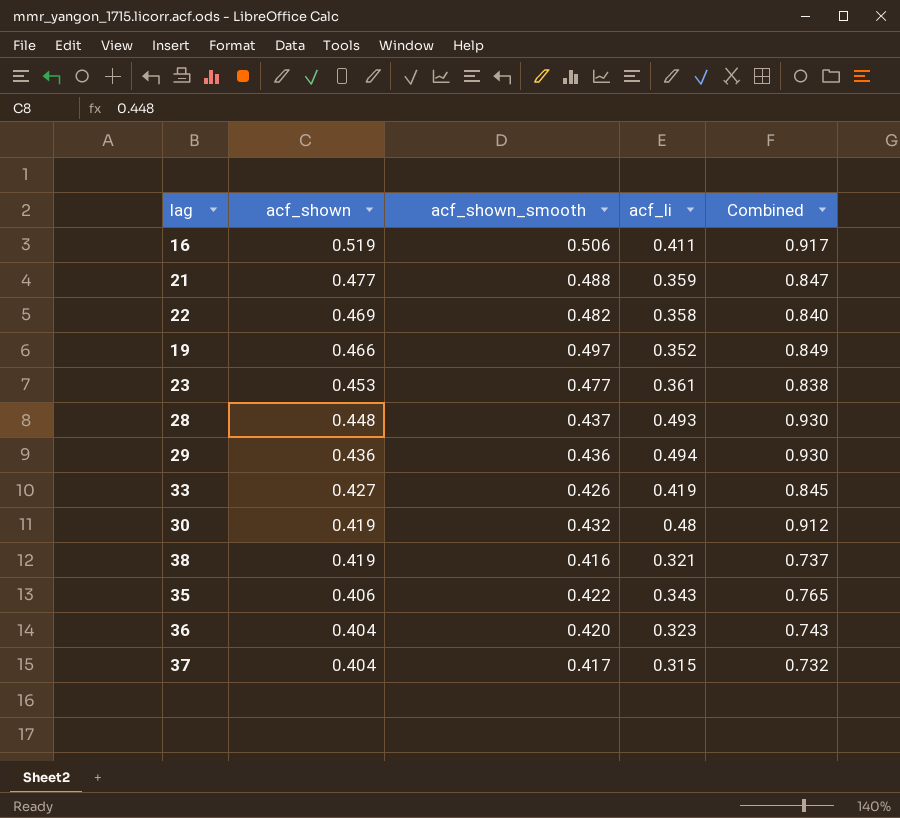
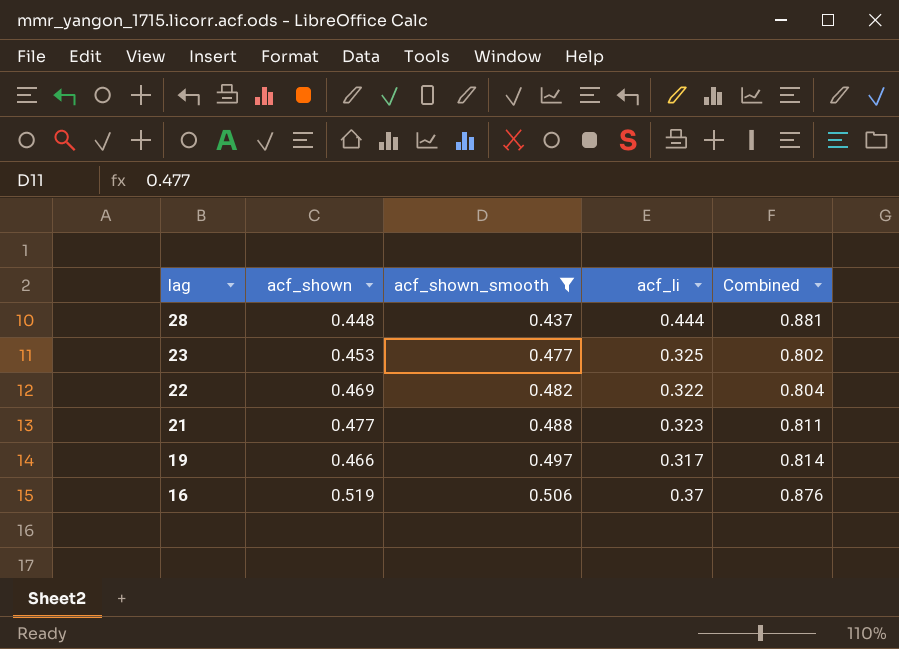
filter: none -> acf_shown_smooth >= 0.437
row order: acf_shown descending -> lag descending
28 | acf_li: 0.493 -> 0.444
28 | Combined: 0.930 -> 0.881
23 | acf_li: 0.361 -> 0.325
23 | Combined: 0.838 -> 0.802
22 | acf_li: 0.358 -> 0.322
22 | Combined: 0.840 -> 0.804
21 | acf_li: 0.359 -> 0.323
21 | Combined: 0.847 -> 0.811
19 | acf_li: 0.352 -> 0.317
19 | Combined: 0.849 -> 0.814
16 | acf_li: 0.411 -> 0.37
16 | Combined: 0.917 -> 0.876

